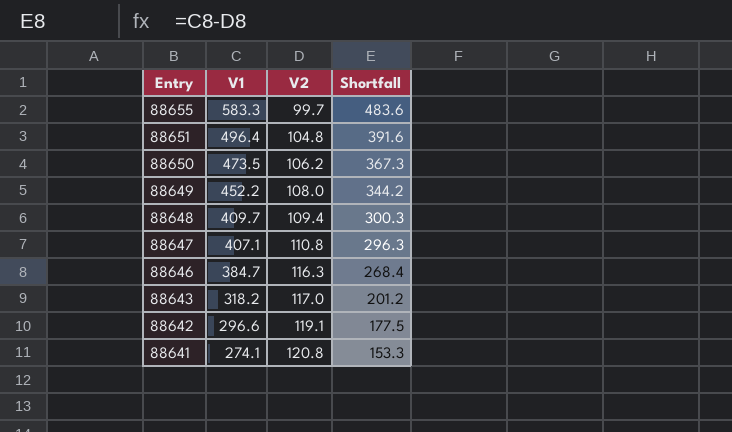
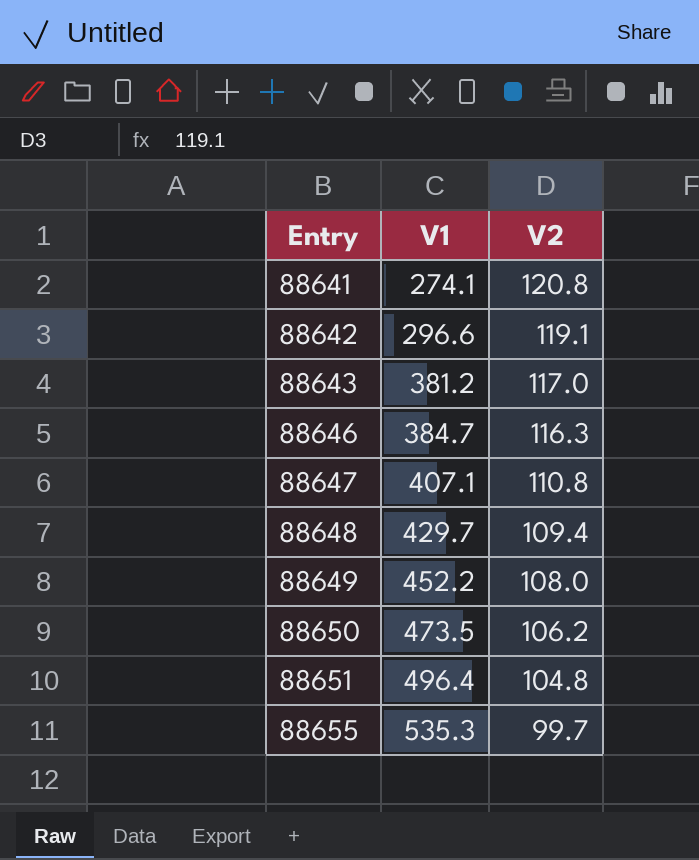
row order: Entry descending -> Entry ascending
column Shortfall | formula: [V1] - [V2] -> none
88643 | V1: 318.2 -> 381.2
88648 | V1: 409.7 -> 429.7
88655 | V1: 583.3 -> 535.3

